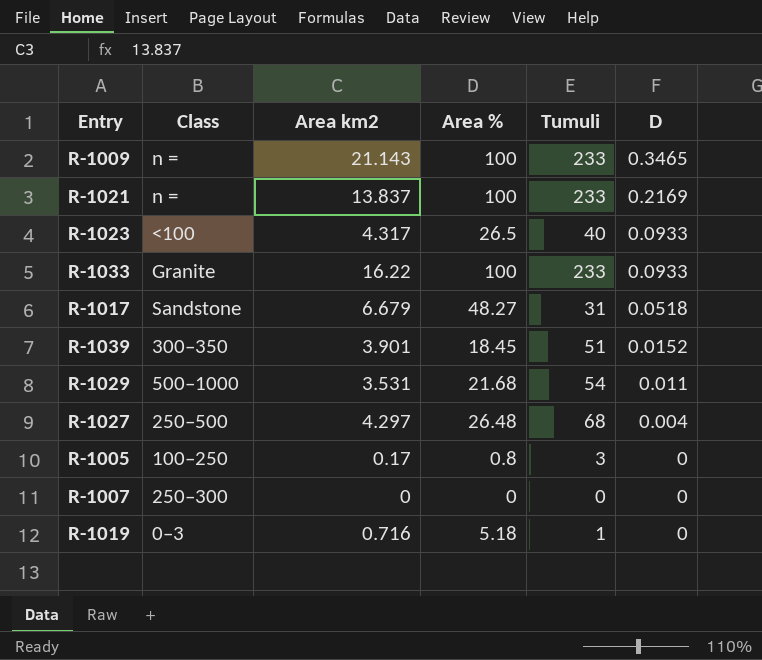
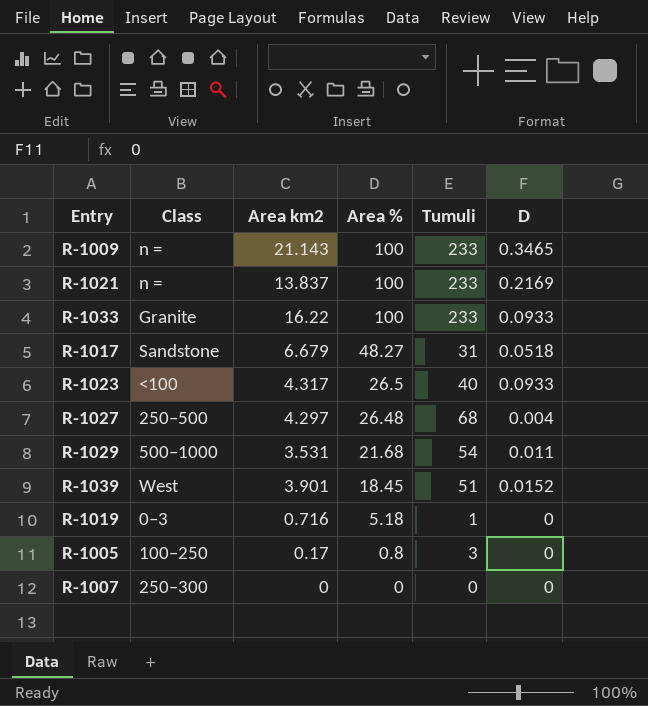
row order: D descending -> Area % descending
R-1039 | Class: 300–350 -> West

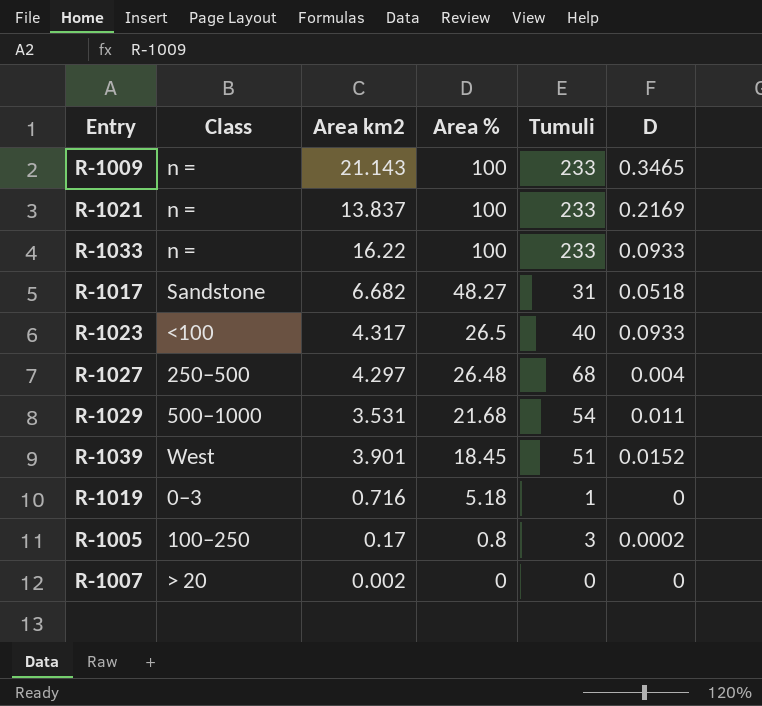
R-1033 | Class: Granite -> n =
R-1017 | Area km2: 6.679 -> 6.682
R-1005 | D: 0 -> 0.0002
R-1007 | Class: 250–300 -> > 20
R-1007 | Area km2: 0 -> 0.002

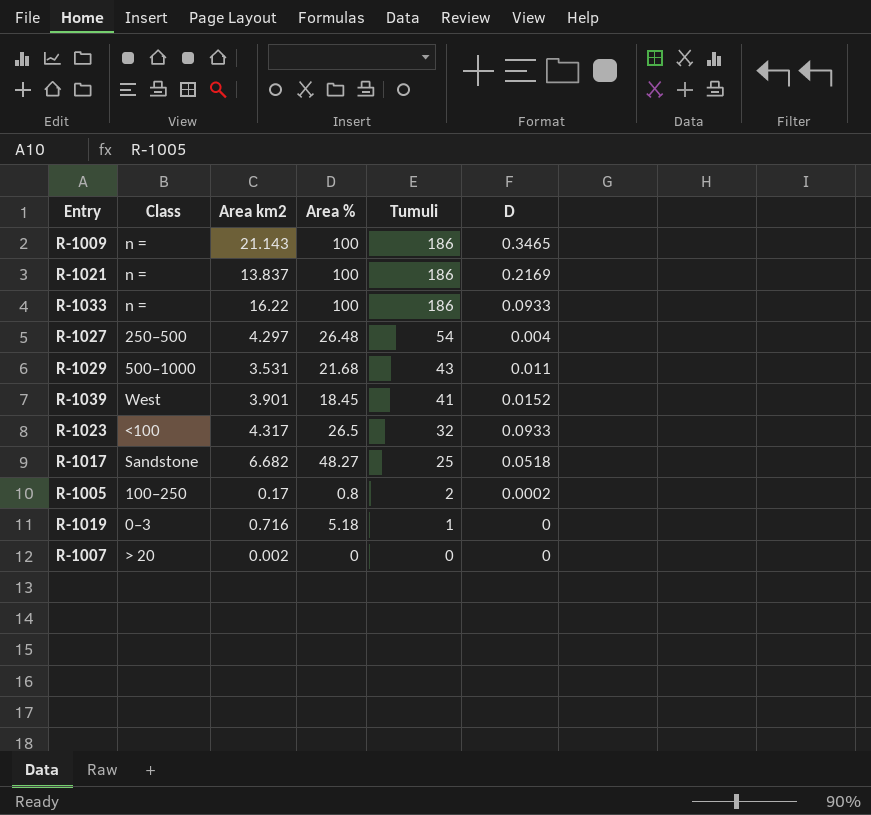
row order: Area % descending -> Tumuli descending
R-1009 | Tumuli: 233 -> 186
R-1021 | Tumuli: 233 -> 186
R-1033 | Tumuli: 233 -> 186
R-1027 | Tumuli: 68 -> 54
R-1029 | Tumuli: 54 -> 43
R-1039 | Tumuli: 51 -> 41
R-1023 | Tumuli: 40 -> 32
R-1017 | Tumuli: 31 -> 25
R-1005 | Tumuli: 3 -> 2

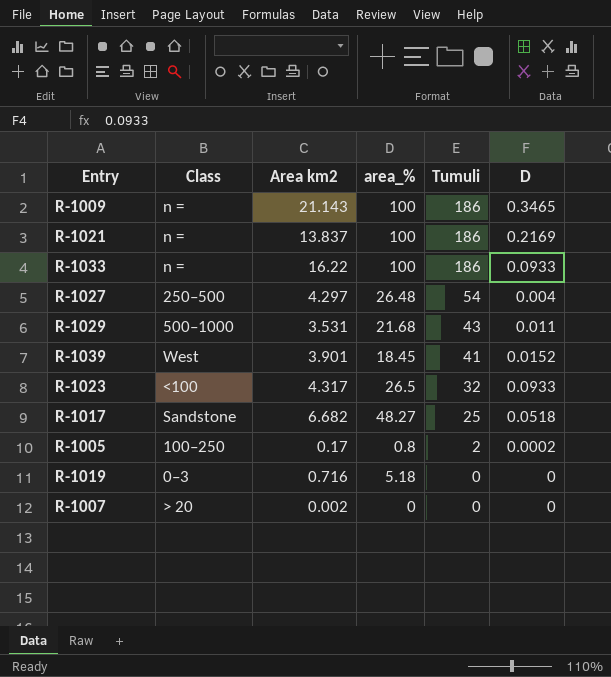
column name: Area % -> area_%
R-1019 | Tumuli: 1 -> 0

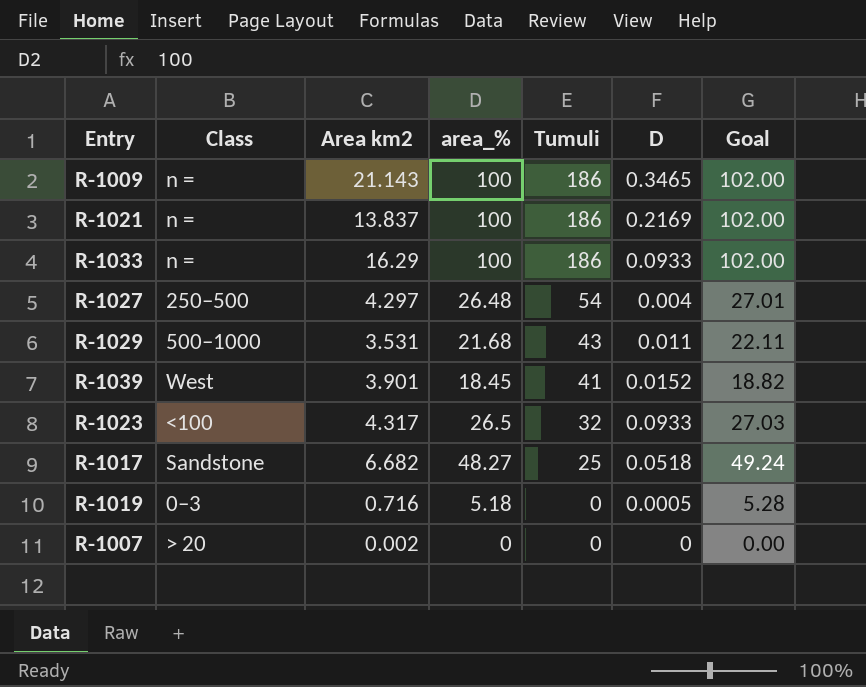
column Goal | formula: none -> [area_%] * 1.02
row R-1005: 100–250 | 0.17 | 0.8 | 2 | 0.0002 -> none
R-1033 | Area km2: 16.22 -> 16.29
R-1019 | D: 0 -> 0.0005

